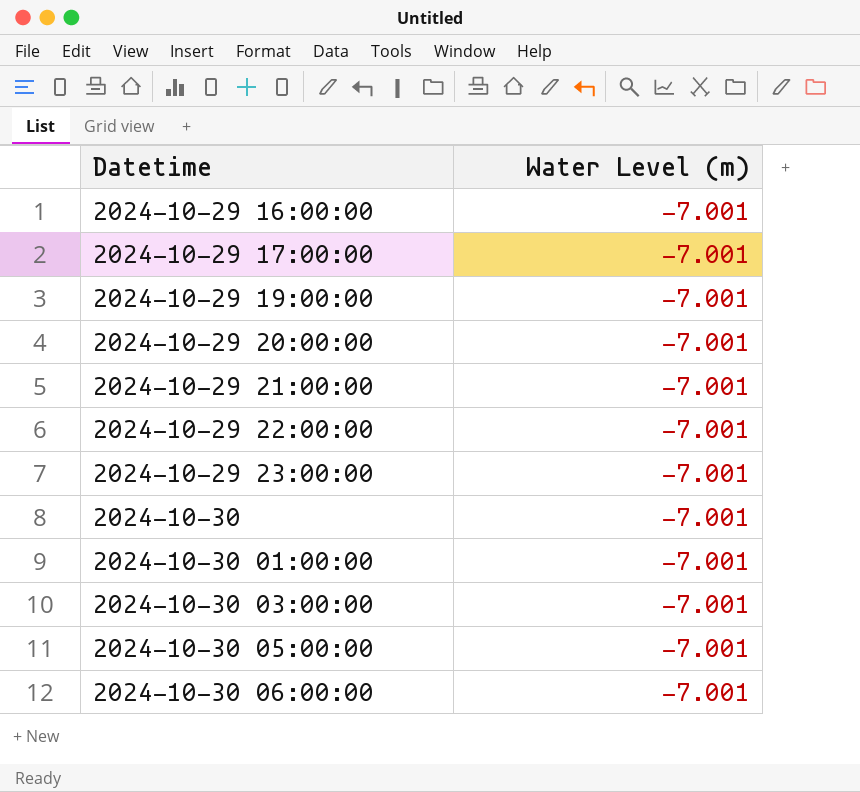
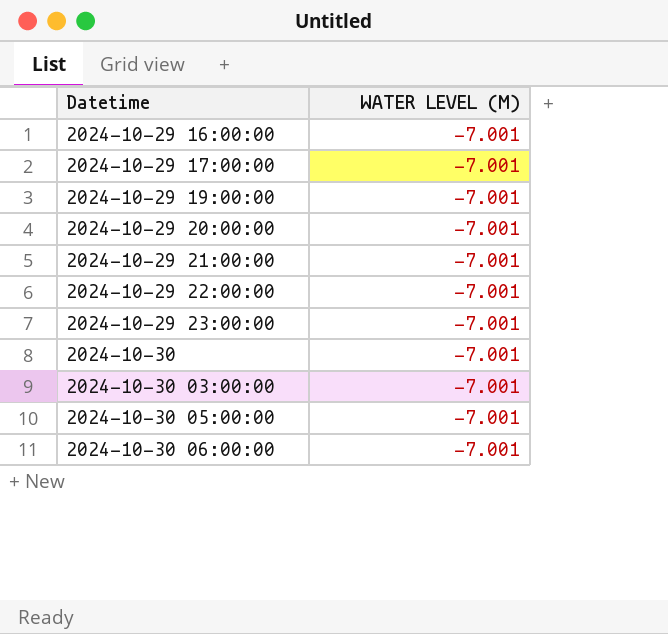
column name: Water Level (m) -> WATER LEVEL (M)
row 2024-10-30 01:00:00: -7.001 -> none

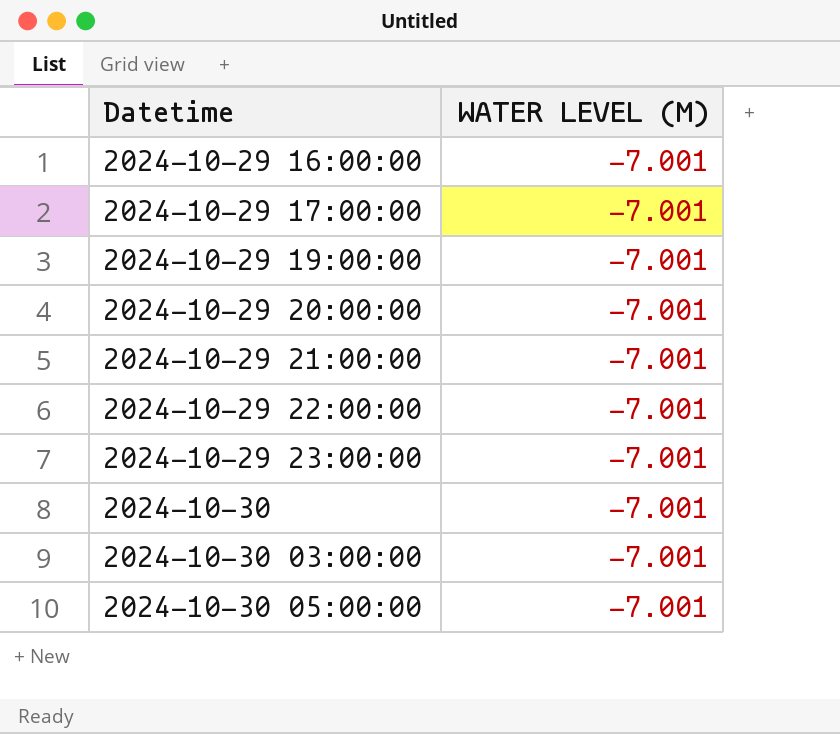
row 2024-10-30 06:00:00: -7.001 -> none

